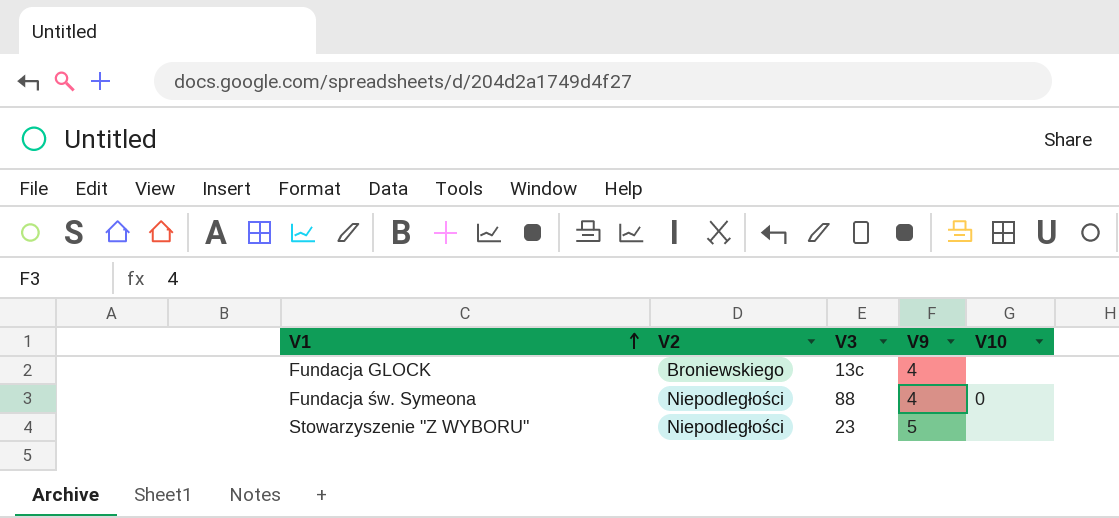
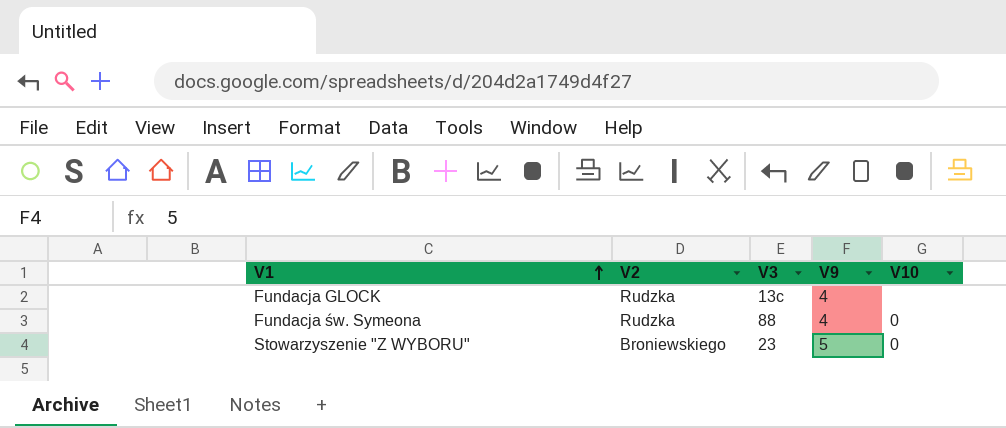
Fundacja GLOCK | V2: Broniewskiego -> Rudzka
Fundacja św. Symeona | V2: Niepodległości -> Rudzka
Stowarzyszenie "Z WYBORU" | V2: Niepodległości -> Broniewskiego
Stowarzyszenie "Z WYBORU" | V10: none -> 0

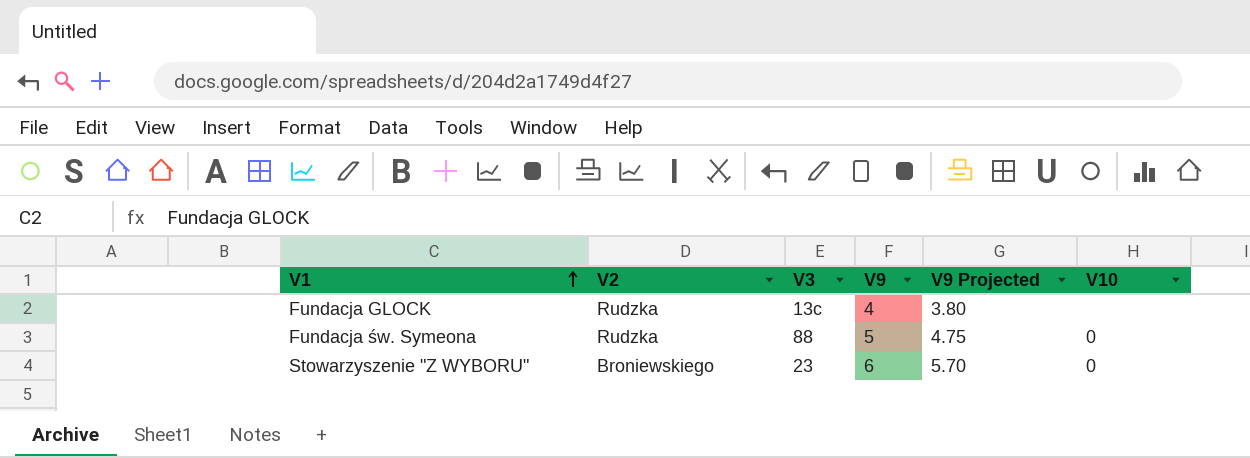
column V9 Projected | formula: none -> [V9] * 0.95
Fundacja św. Symeona | V9: 4 -> 5
Stowarzyszenie "Z WYBORU" | V9: 5 -> 6

